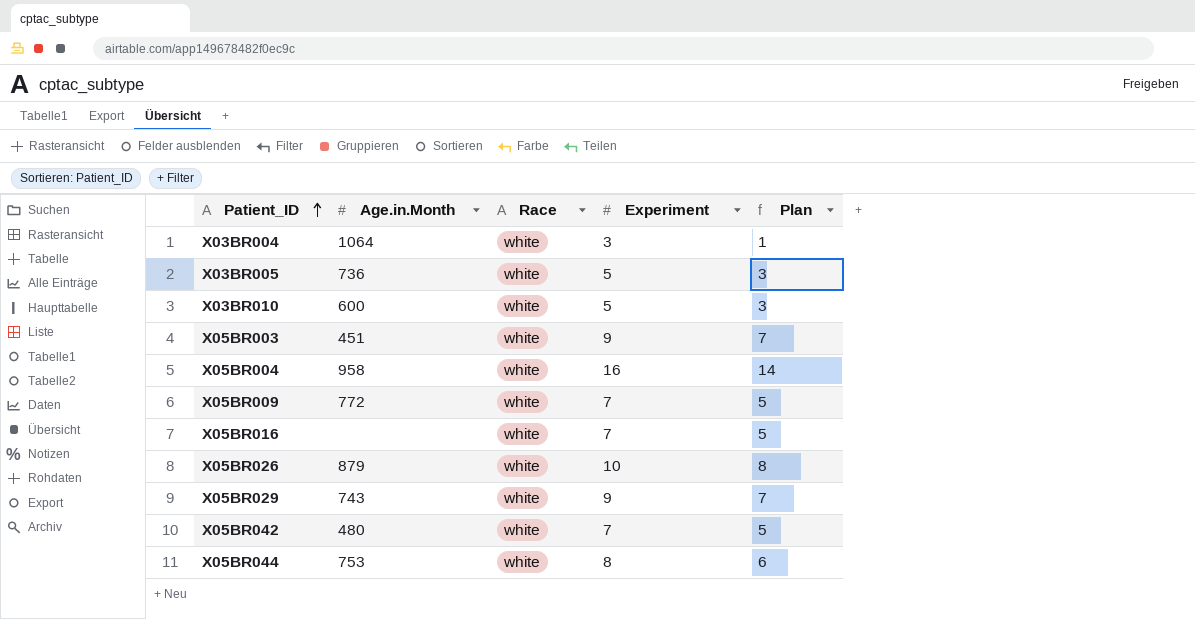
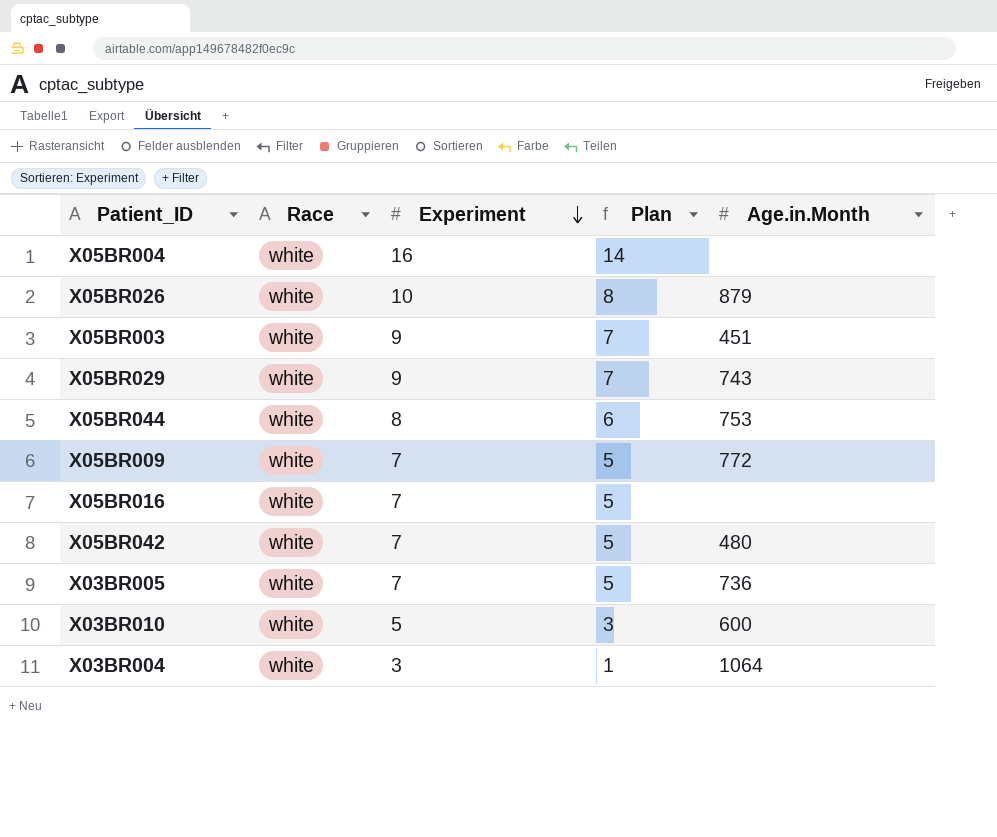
row order: Patient_ID ascending -> Experiment descending
column Age.in.Month | position: 2 -> 5
X05BR004 | Age.in.Month: 958 -> none
X03BR005 | Experiment: 5 -> 7
X03BR005 | Plan: 3 -> 5

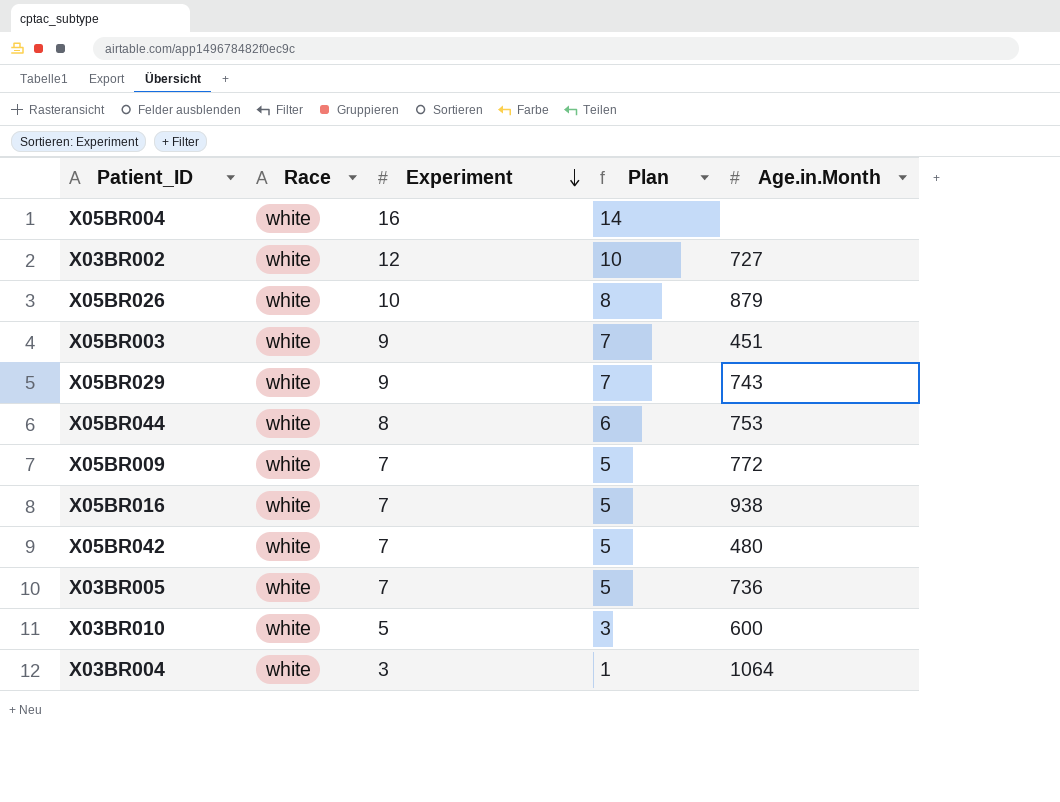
row X03BR002: none -> white | 12 | 10 | 727
X05BR016 | Age.in.Month: none -> 938

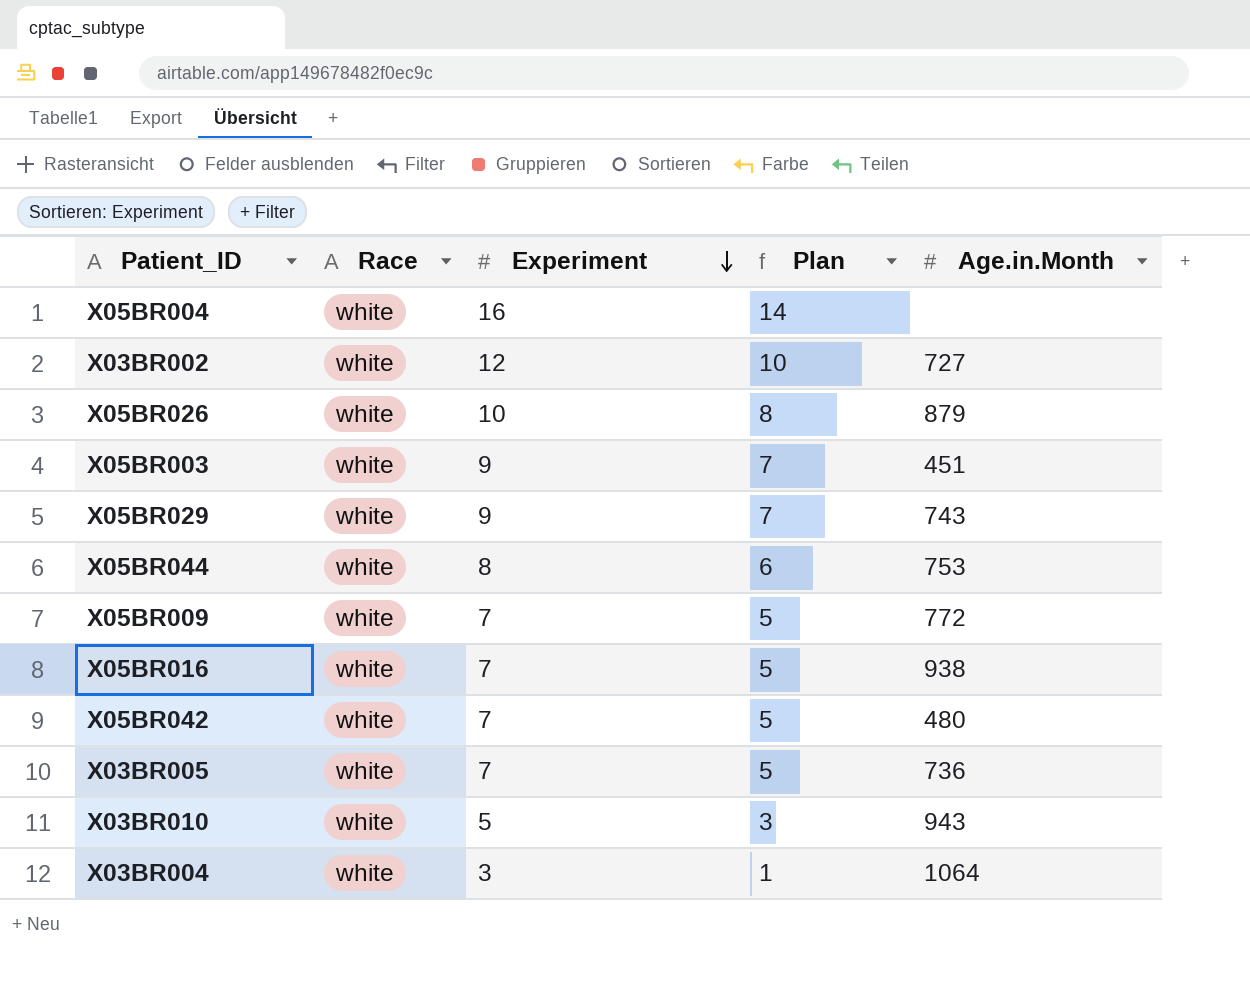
X03BR010 | Age.in.Month: 600 -> 943

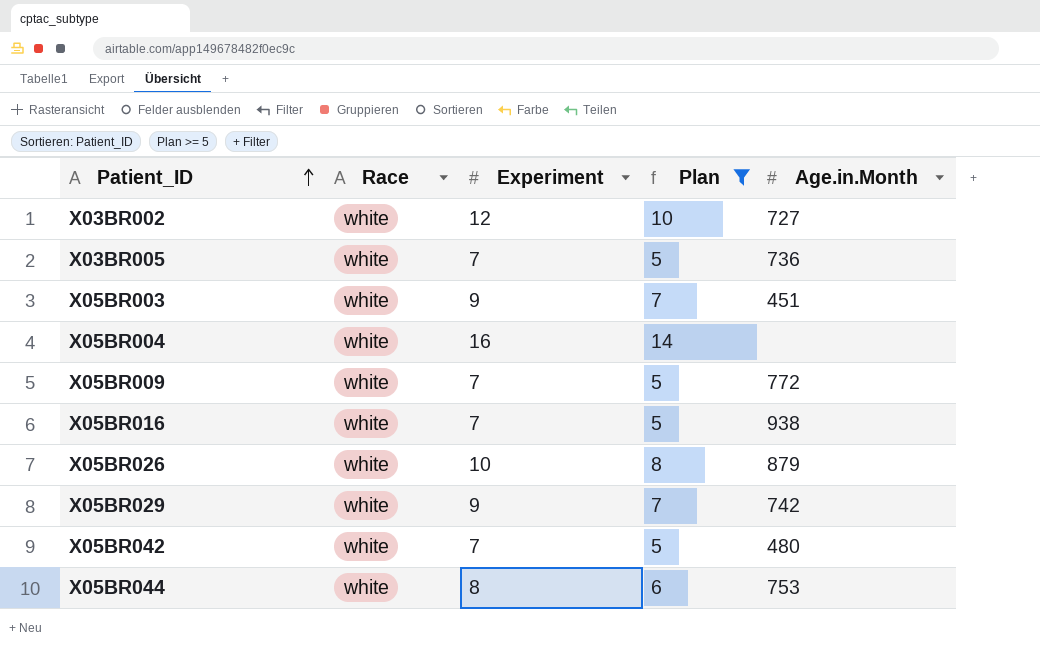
filter: none -> Plan >= 5
row order: Experiment descending -> Patient_ID ascending
X05BR029 | Age.in.Month: 743 -> 742

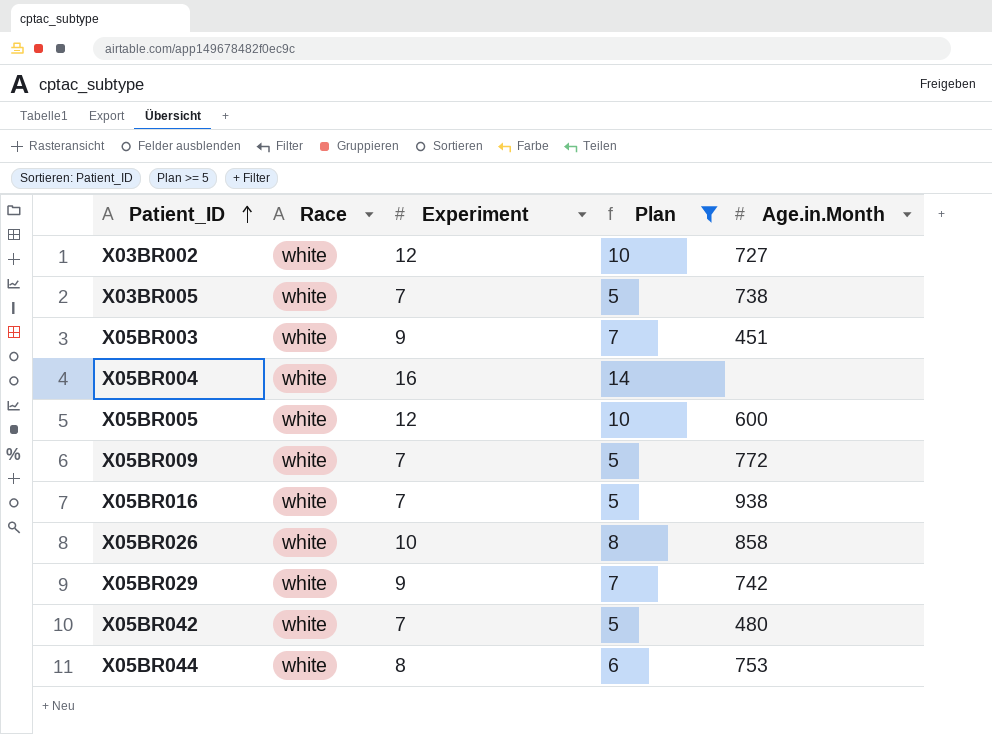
X03BR005 | Age.in.Month: 736 -> 738
row X05BR005: none -> white | 12 | 10 | 600
X05BR026 | Age.in.Month: 879 -> 858

